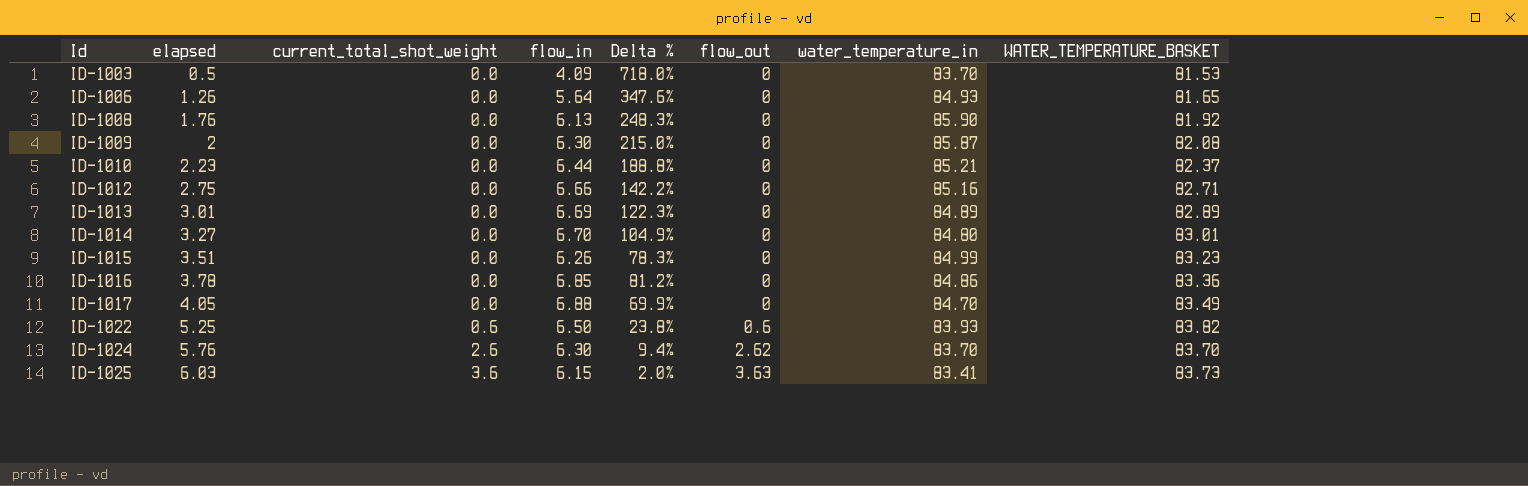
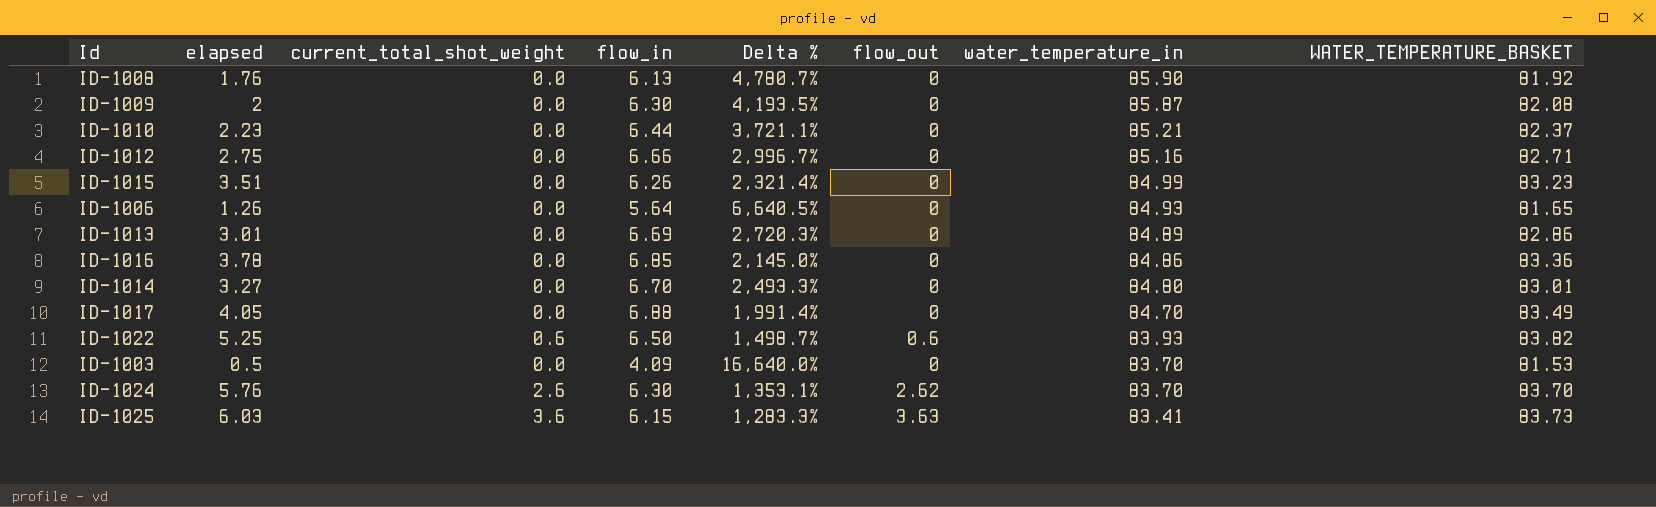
row order: Id ascending -> water_temperature_in descending
column Delta % | formula: ([flow_in] - [elapsed]) / [elapsed] -> ([water_temperature_in] - [elapsed]) / [elapsed]
ID-1013 | WATER_TEMPERATURE_BASKET: 82.89 -> 82.86

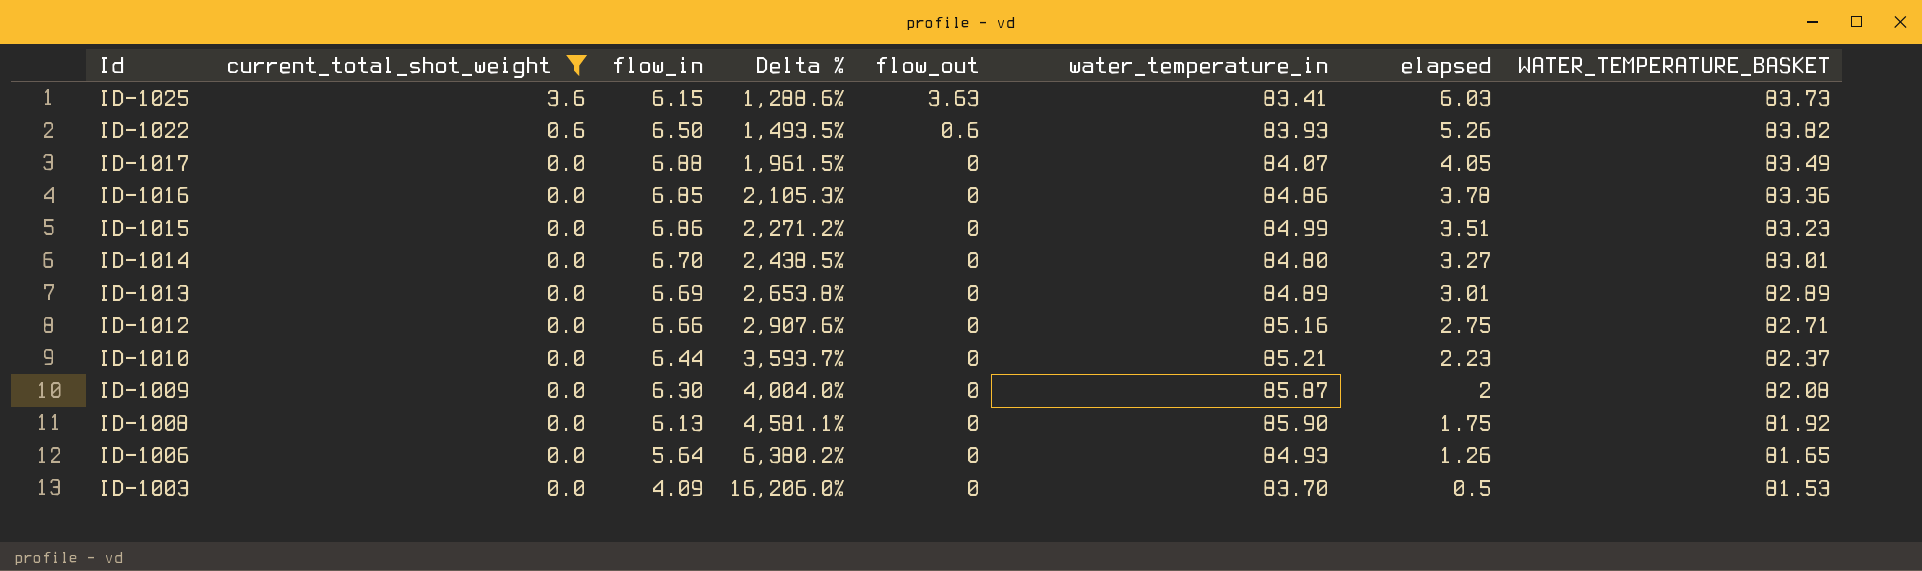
filter: none -> current_total_shot_weight != 2.6
row order: water_temperature_in descending -> Id descending
column Delta % | formula: ([water_temperature_in] - [elapsed]) / [elapsed] -> ([WATER_TEMPERATURE_BASKET] - [elapsed]) / [elapsed]
column elapsed | position: 2 -> 7
ID-1022 | elapsed: 5.25 -> 5.26
ID-1017 | water_temperature_in: 84.70 -> 84.07
ID-1015 | flow_in: 6.26 -> 6.86
ID-1013 | WATER_TEMPERATURE_BASKET: 82.86 -> 82.89
ID-1008 | elapsed: 1.76 -> 1.75

